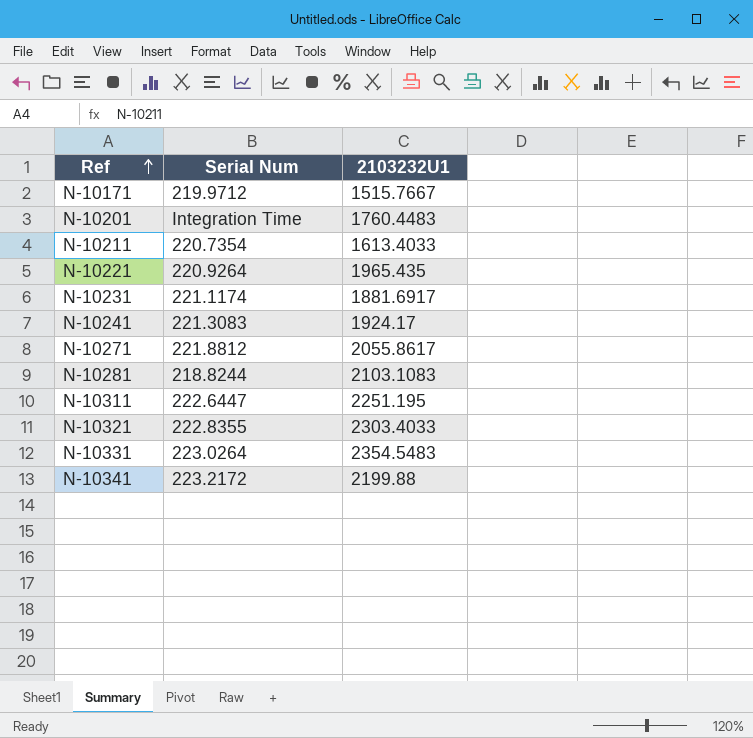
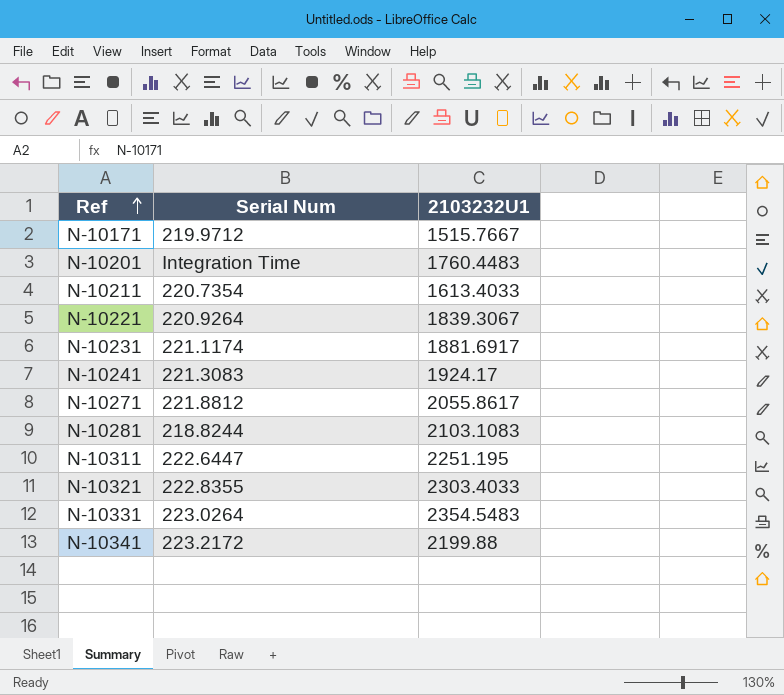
N-10221 | 2103232U1: 1965.435 -> 1839.3067

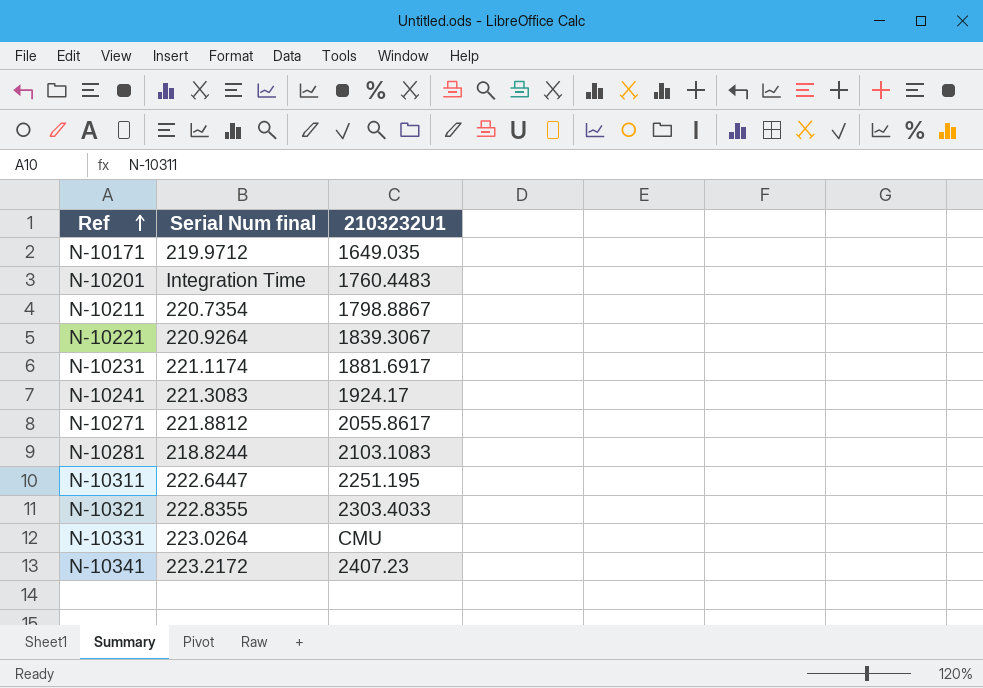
column name: Serial Num -> Serial Num final
N-10171 | 2103232U1: 1515.7667 -> 1649.035
N-10211 | 2103232U1: 1613.4033 -> 1798.8867
N-10331 | 2103232U1: 2354.5483 -> CMU
N-10341 | 2103232U1: 2199.88 -> 2407.23

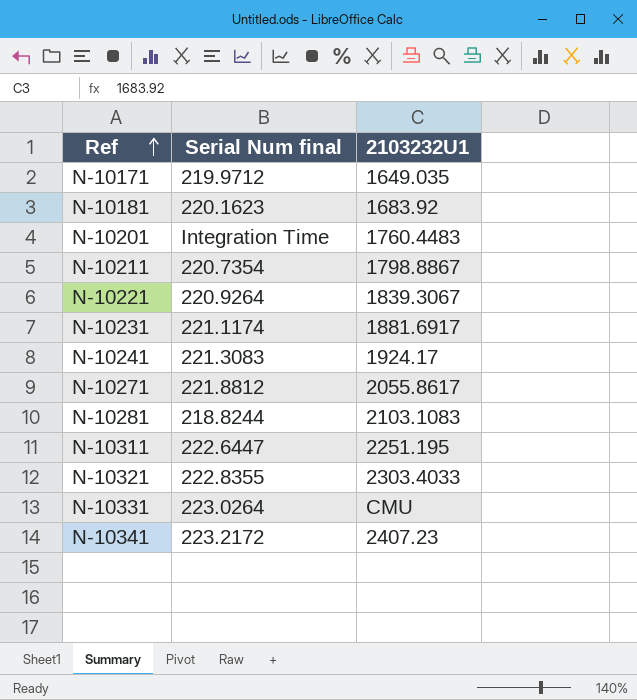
row N-10181: none -> 220.1623 | 1683.92

